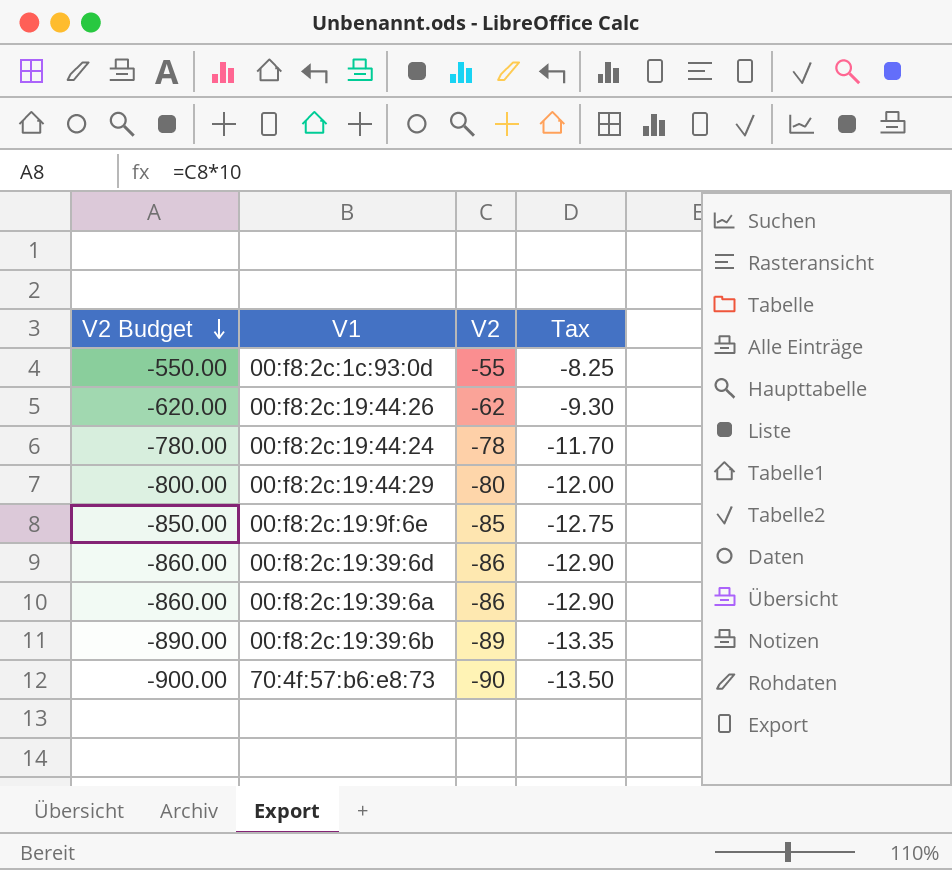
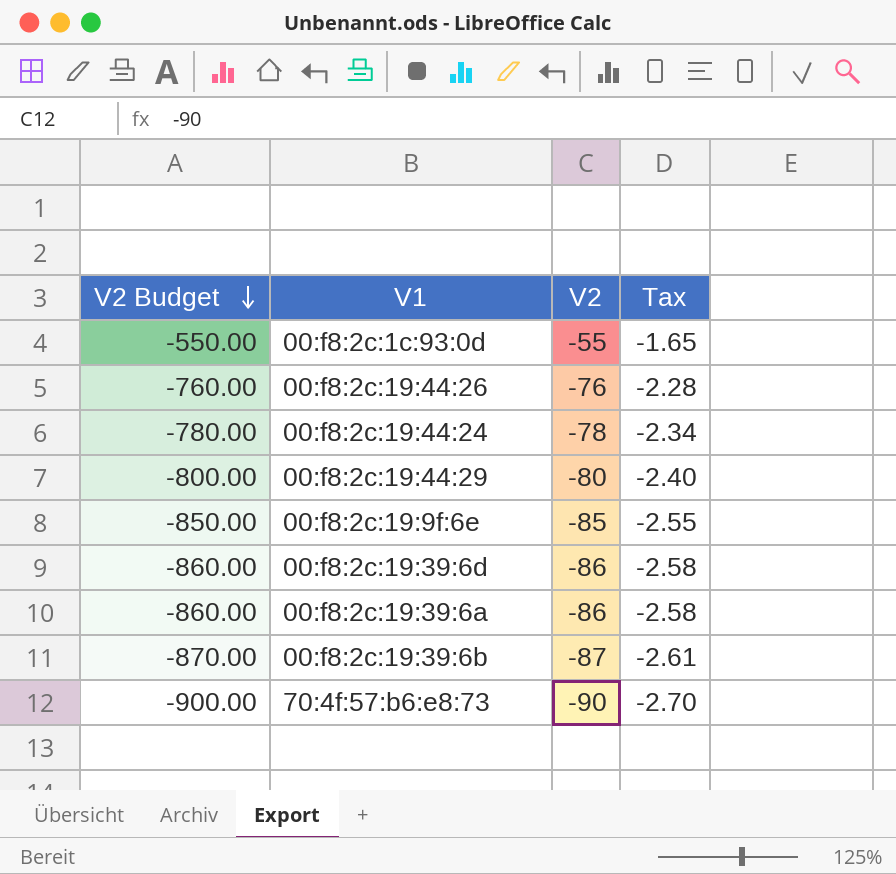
column Tax | formula: [V2] * 0.15 -> [V2] * 0.03
00:f8:2c:19:44:26 | V2 Budget: -620.00 -> -760.00
00:f8:2c:19:44:26 | V2: -62 -> -76
00:f8:2c:19:39:6b | V2 Budget: -890.00 -> -870.00
00:f8:2c:19:39:6b | V2: -89 -> -87

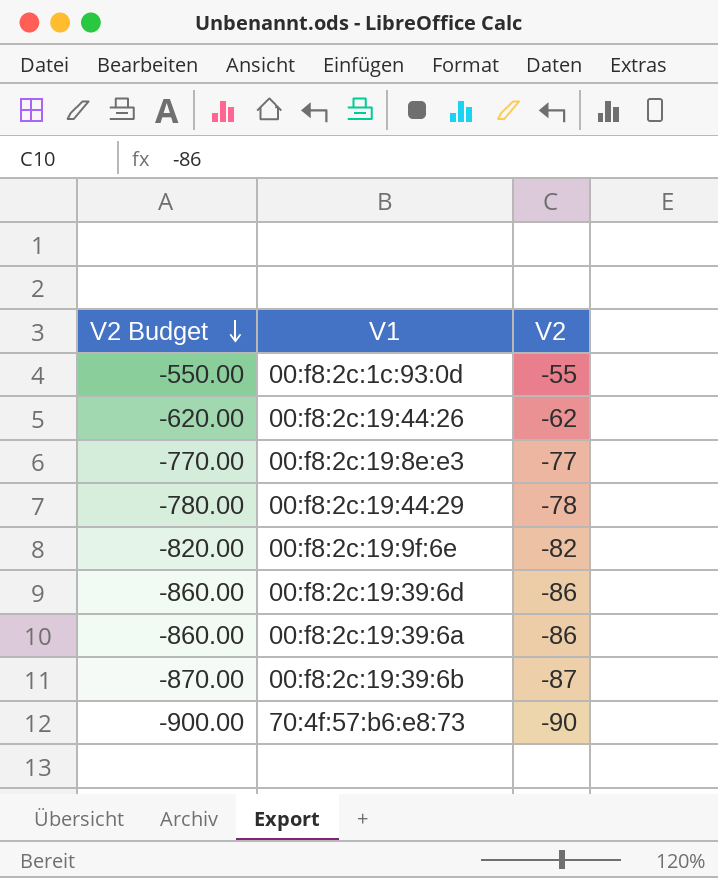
column Tax | formula: [V2] * 0.03 -> none
row 00:f8:2c:19:44:24: -780.00 | -78 | -2.34 -> none
00:f8:2c:19:44:26 | V2 Budget: -760.00 -> -620.00
00:f8:2c:19:44:26 | V2: -76 -> -62
row 00:f8:2c:19:8e:e3: none -> -770.00 | -77
00:f8:2c:19:44:29 | V2 Budget: -800.00 -> -780.00
00:f8:2c:19:44:29 | V2: -80 -> -78
00:f8:2c:19:9f:6e | V2 Budget: -850.00 -> -820.00
00:f8:2c:19:9f:6e | V2: -85 -> -82

